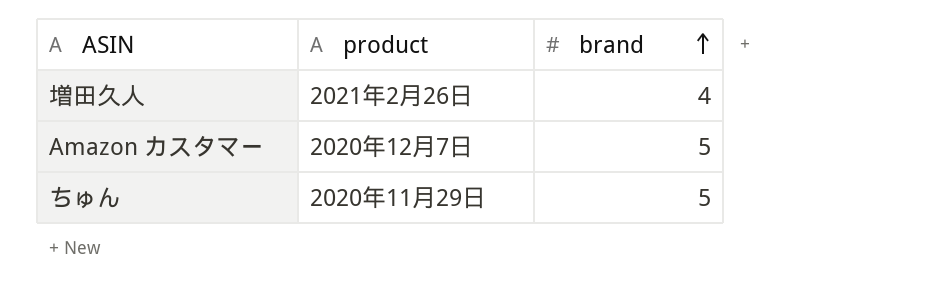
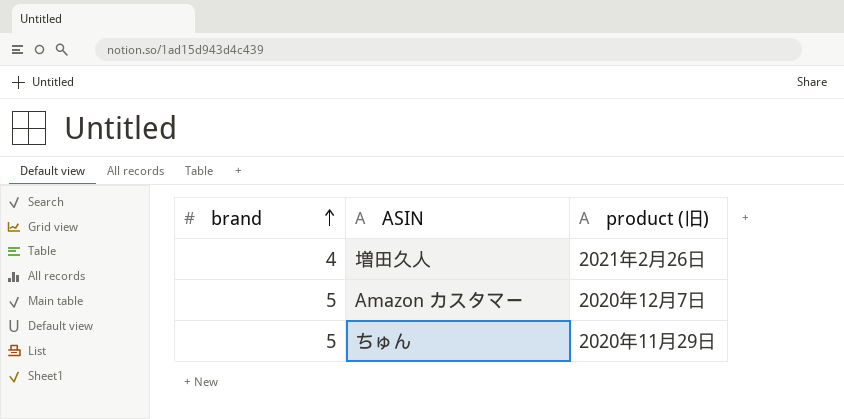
column brand | position: 3 -> 1
column name: product -> product (旧)

